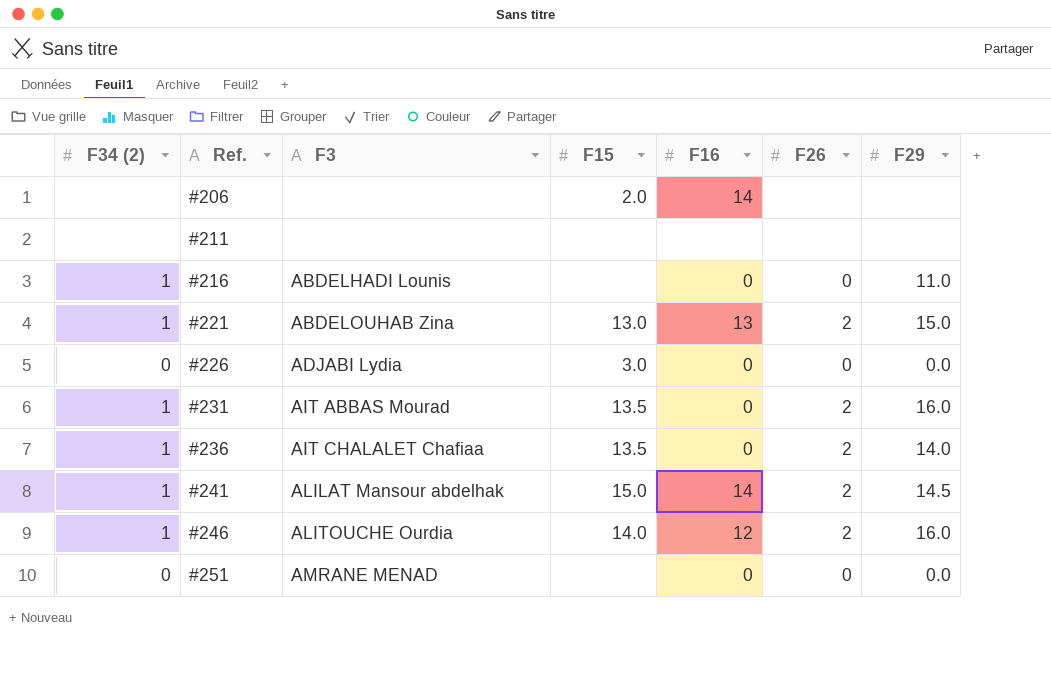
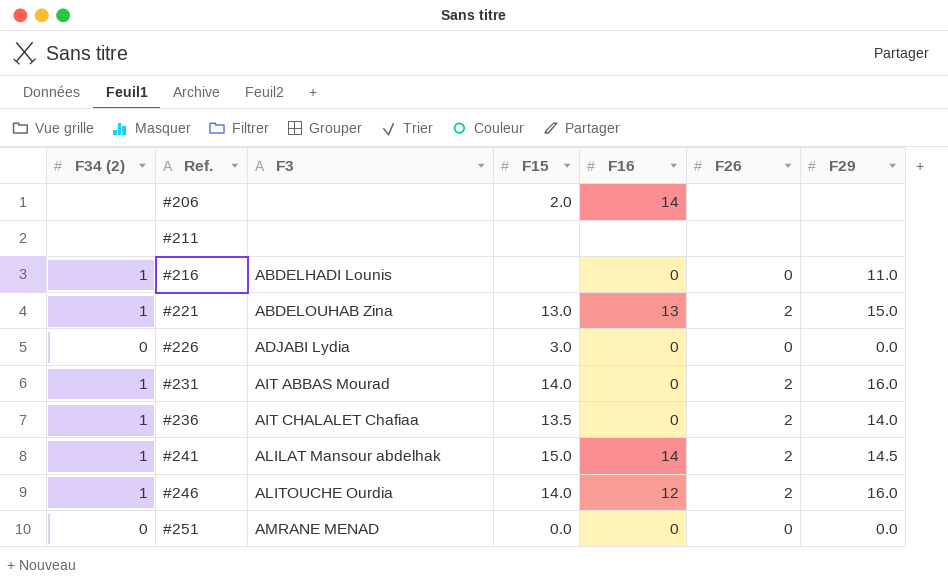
#231 | F15: 13.5 -> 14.0
#251 | F15: none -> 0.0

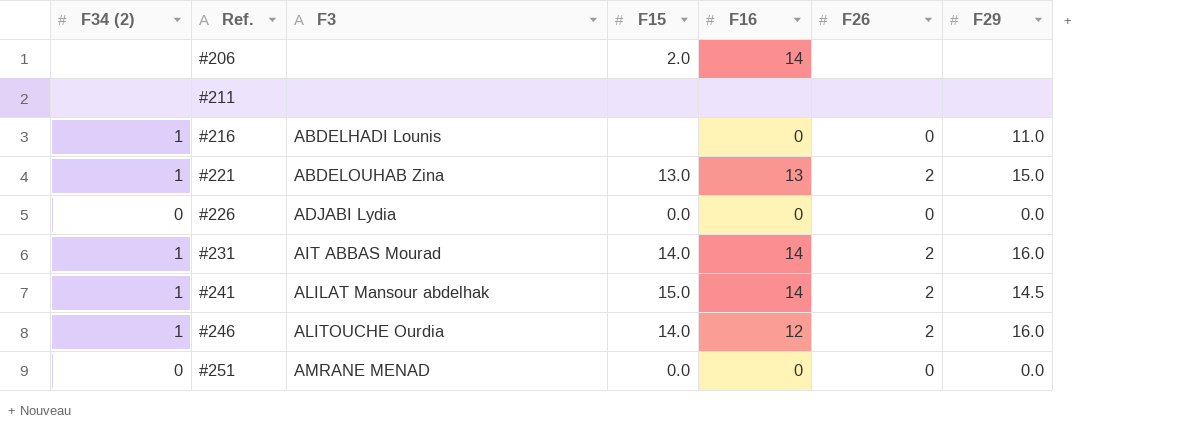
row #236: 1 | AIT CHALALET Chafiaa | 13.5 | 0 | 2 | 14.0 -> none
#226 | F15: 3.0 -> 0.0
#231 | F16: 0 -> 14

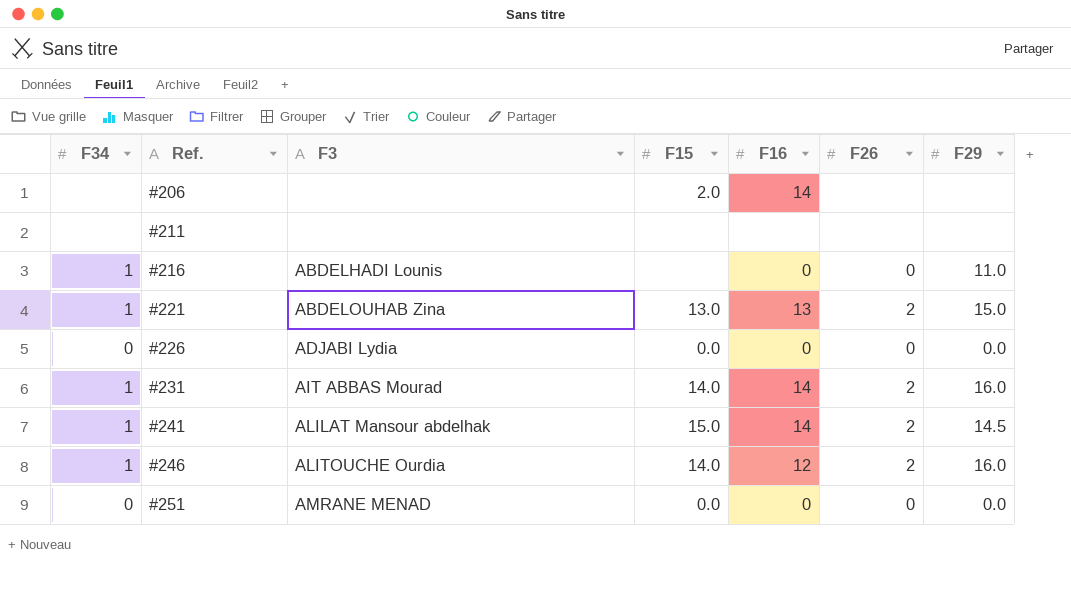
column name: F34 (2) -> F34

